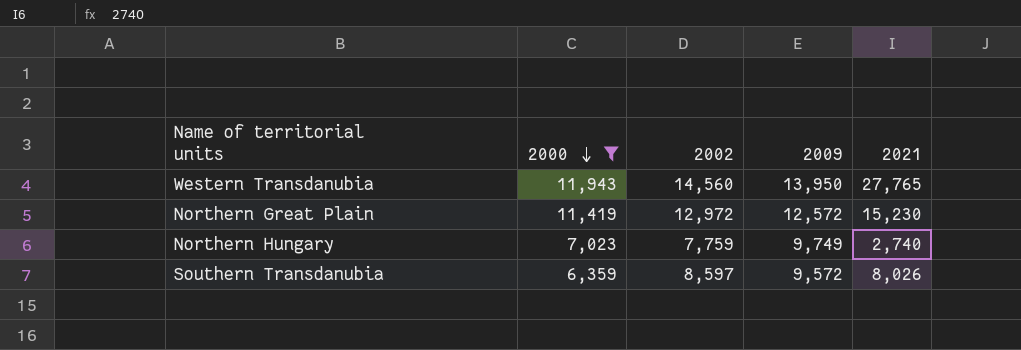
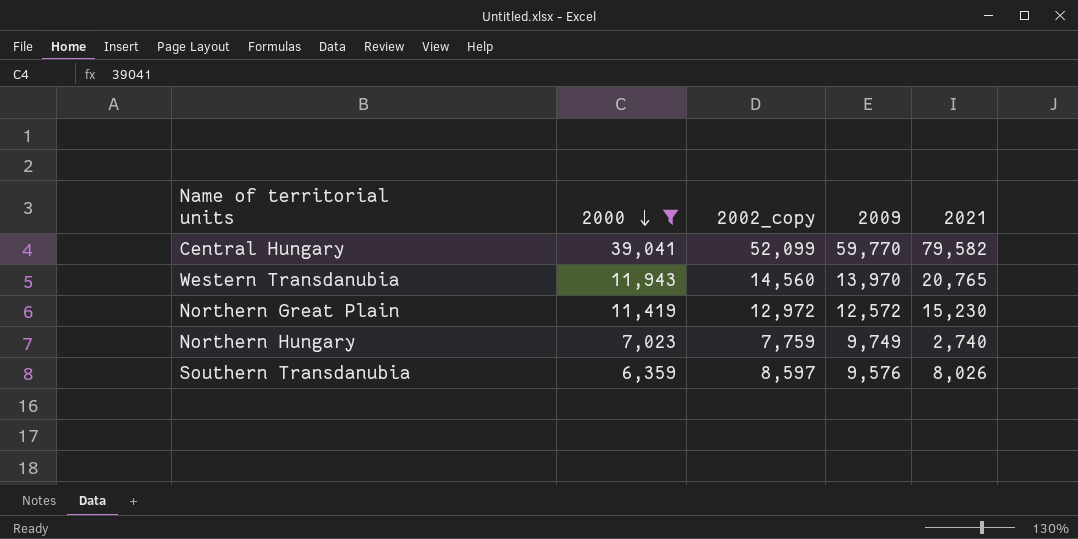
column name: 2002 -> 2002_copy
row Central Hungary: none -> 39,041 | 52,099 | 59,770 | 79,582
Western Transdanubia | 2009: 13,950 -> 13,970
Western Transdanubia | 2021: 27,765 -> 20,765
Southern Transdanubia | 2009: 9,572 -> 9,576

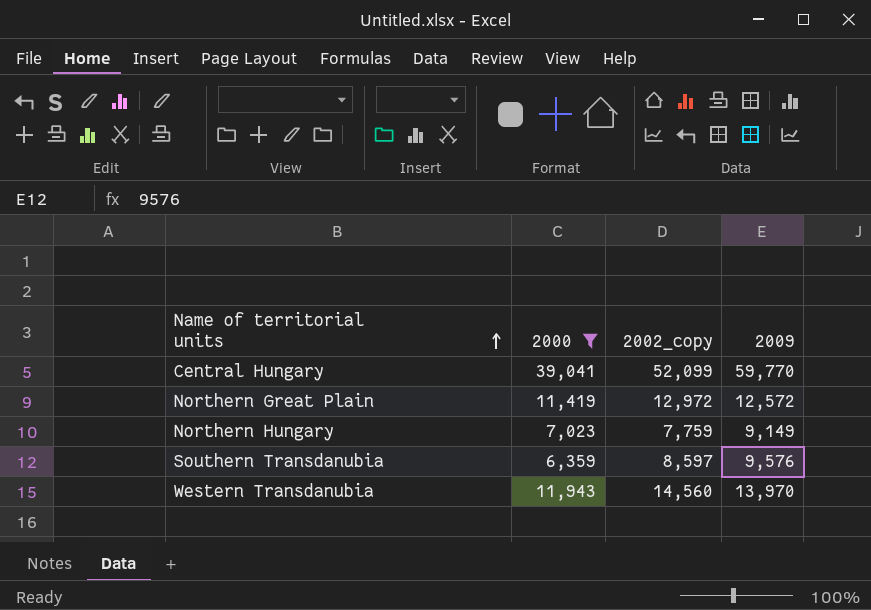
row order: 2000 descending -> Name of territorial units ascending
column 2021 | position: 5 -> none
Northern Hungary | 2009: 9,749 -> 9,149

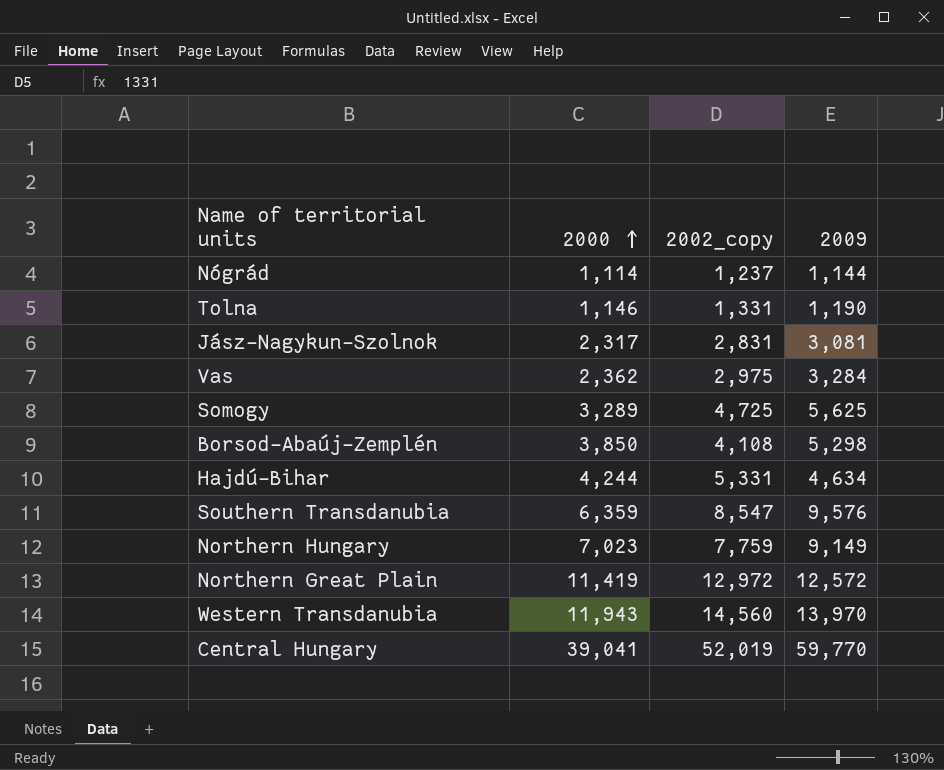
filter: 2000 >= 6,359 -> none
row order: Name of territorial units ascending -> 2000 ascending
Southern Transdanubia | 2002_copy: 8,597 -> 8,547
Central Hungary | 2002_copy: 52,099 -> 52,019

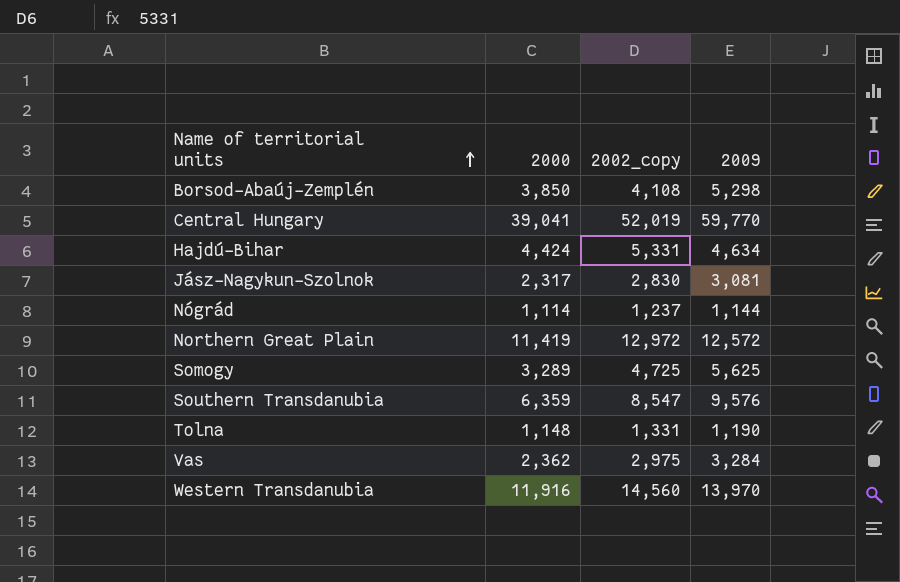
row order: 2000 ascending -> Name of territorial units ascending
row Northern Hungary: 7,023 | 7,759 | 9,149 -> none
Hajdú-Bihar | 2000: 4,244 -> 4,424
Jász-Nagykun-Szolnok | 2002_copy: 2,831 -> 2,830
Tolna | 2000: 1,146 -> 1,148
Western Transdanubia | 2000: 11,943 -> 11,916

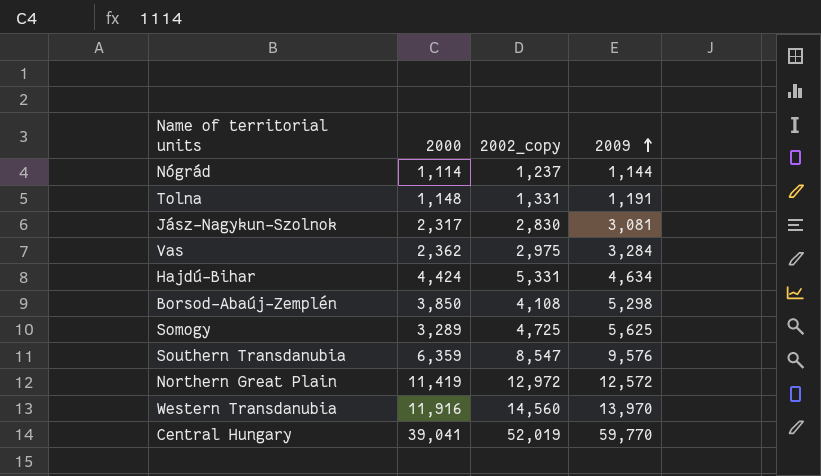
row order: Name of territorial units ascending -> 2009 ascending
Tolna | 2009: 1,190 -> 1,191

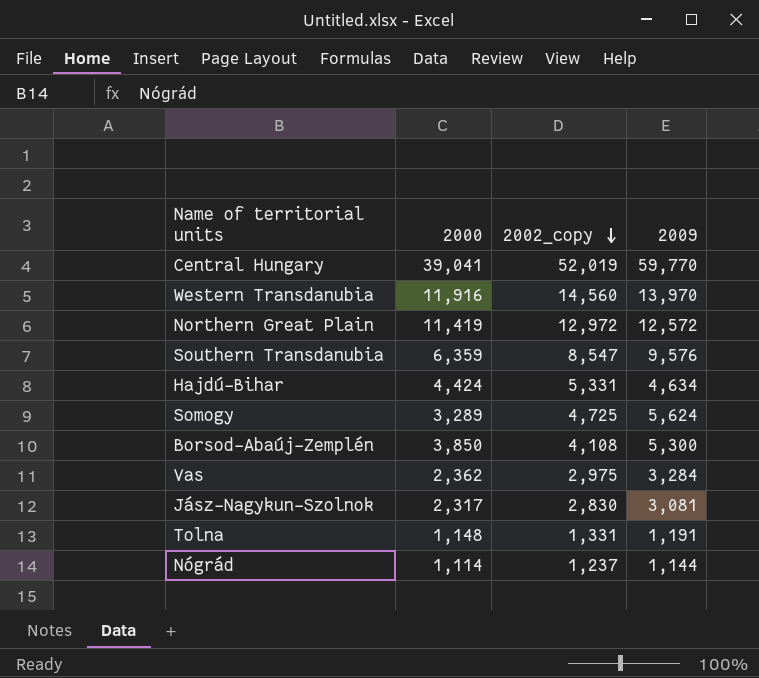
row order: 2009 ascending -> 2002_copy descending
Somogy | 2009: 5,625 -> 5,624
Borsod-Abaúj-Zemplén | 2009: 5,298 -> 5,300

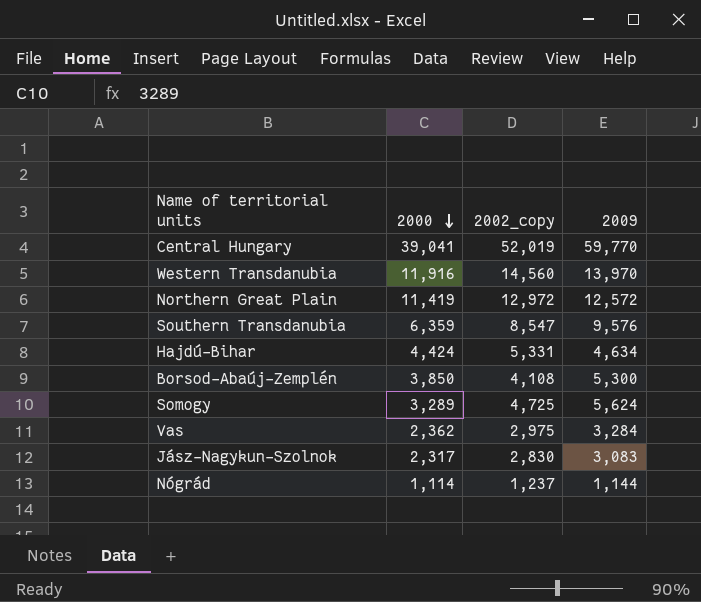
row order: 2002_copy descending -> 2000 descending
row Tolna: 1,148 | 1,331 | 1,191 -> none
Jász-Nagykun-Szolnok | 2009: 3,081 -> 3,083

